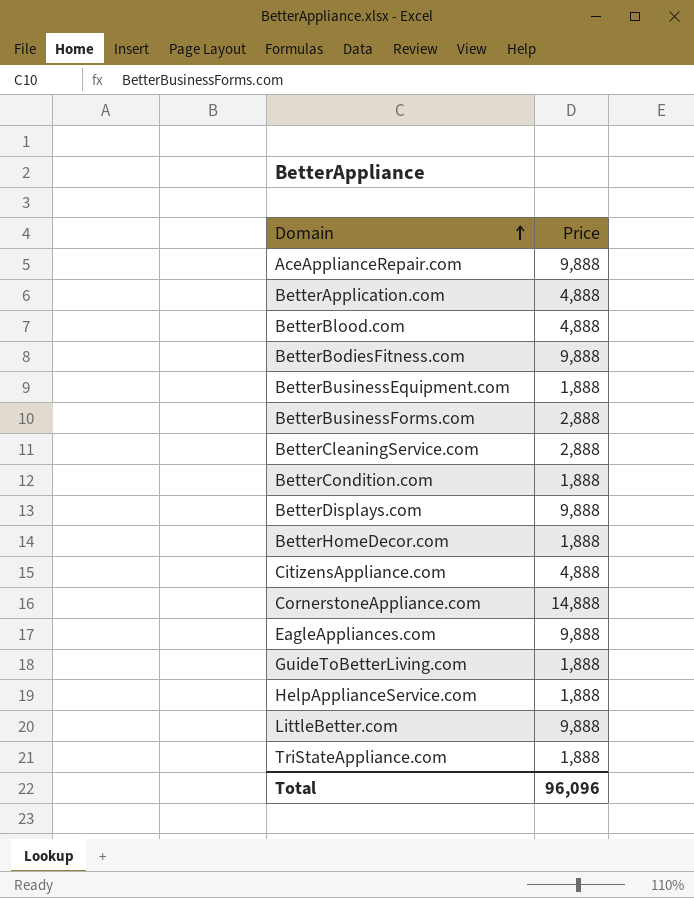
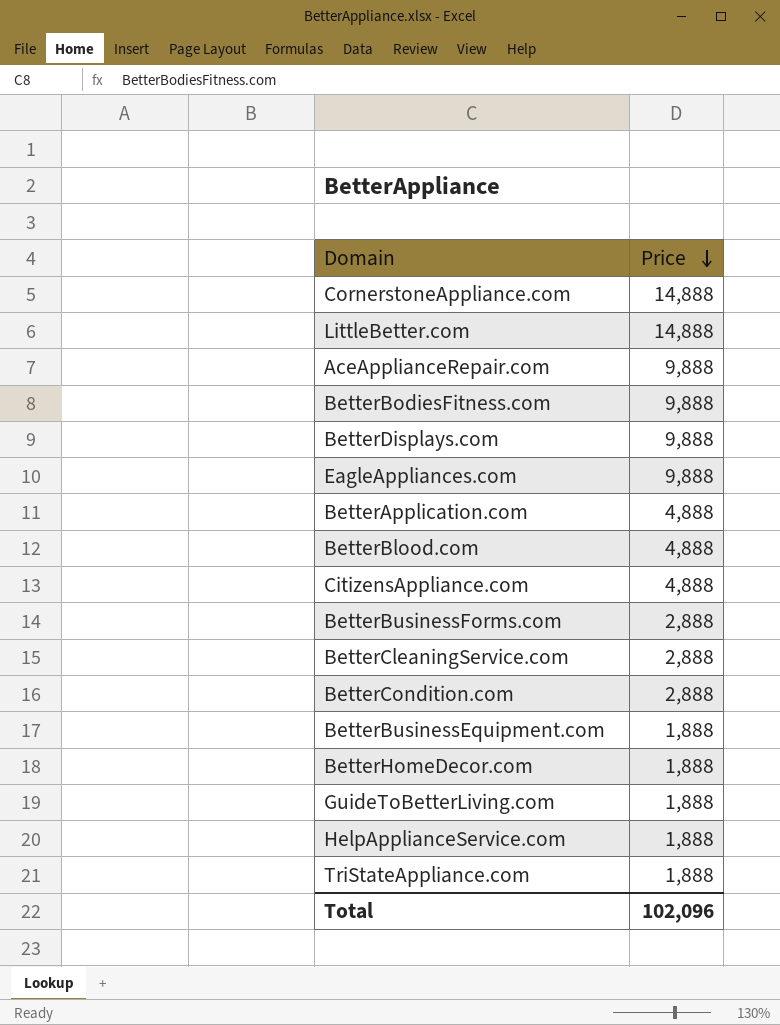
row order: Domain ascending -> Price descending
LittleBetter.com | Price: 9,888 -> 14,888
BetterCondition.com | Price: 1,888 -> 2,888
Total | Price: 96,096 -> 102,096

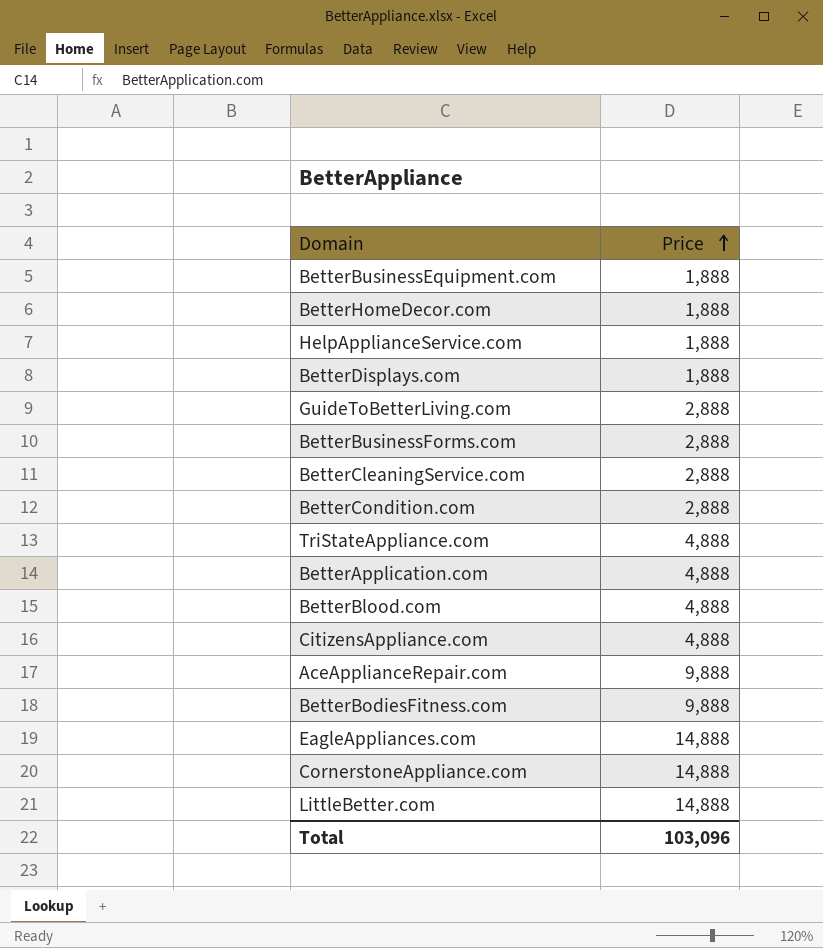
row order: Price descending -> Price ascending
BetterDisplays.com | Price: 9,888 -> 1,888
GuideToBetterLiving.com | Price: 1,888 -> 2,888
TriStateAppliance.com | Price: 1,888 -> 4,888
EagleAppliances.com | Price: 9,888 -> 14,888
Total | Price: 102,096 -> 103,096

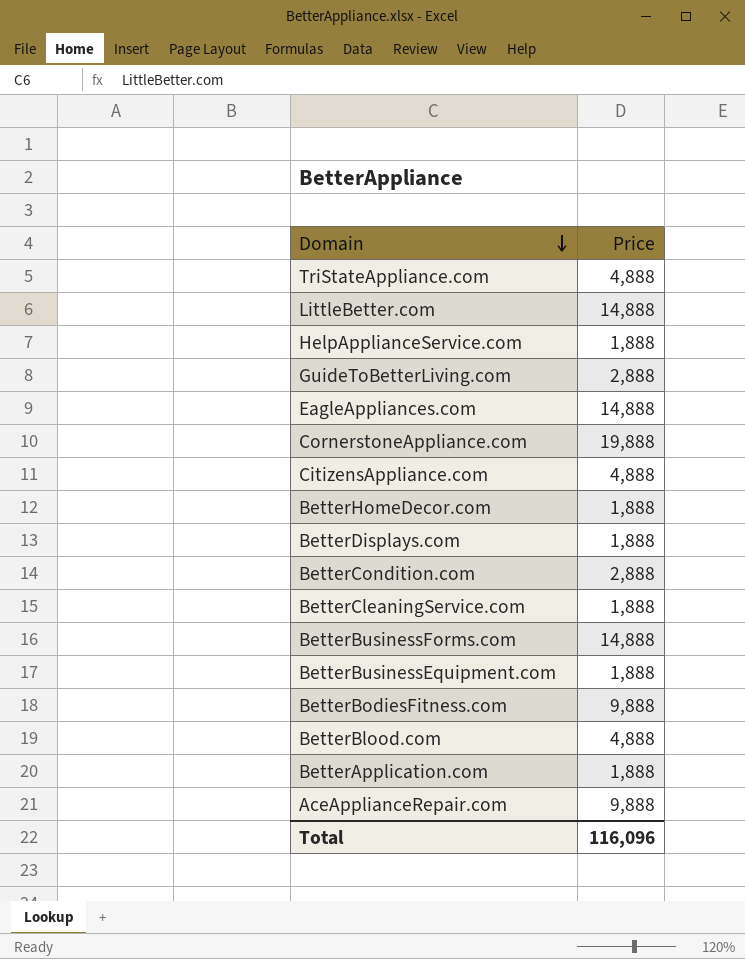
row order: Price ascending -> Domain descending
CornerstoneAppliance.com | Price: 14,888 -> 19,888
BetterCleaningService.com | Price: 2,888 -> 1,888
BetterBusinessForms.com | Price: 2,888 -> 14,888
BetterApplication.com | Price: 4,888 -> 1,888
Total | Price: 103,096 -> 116,096

